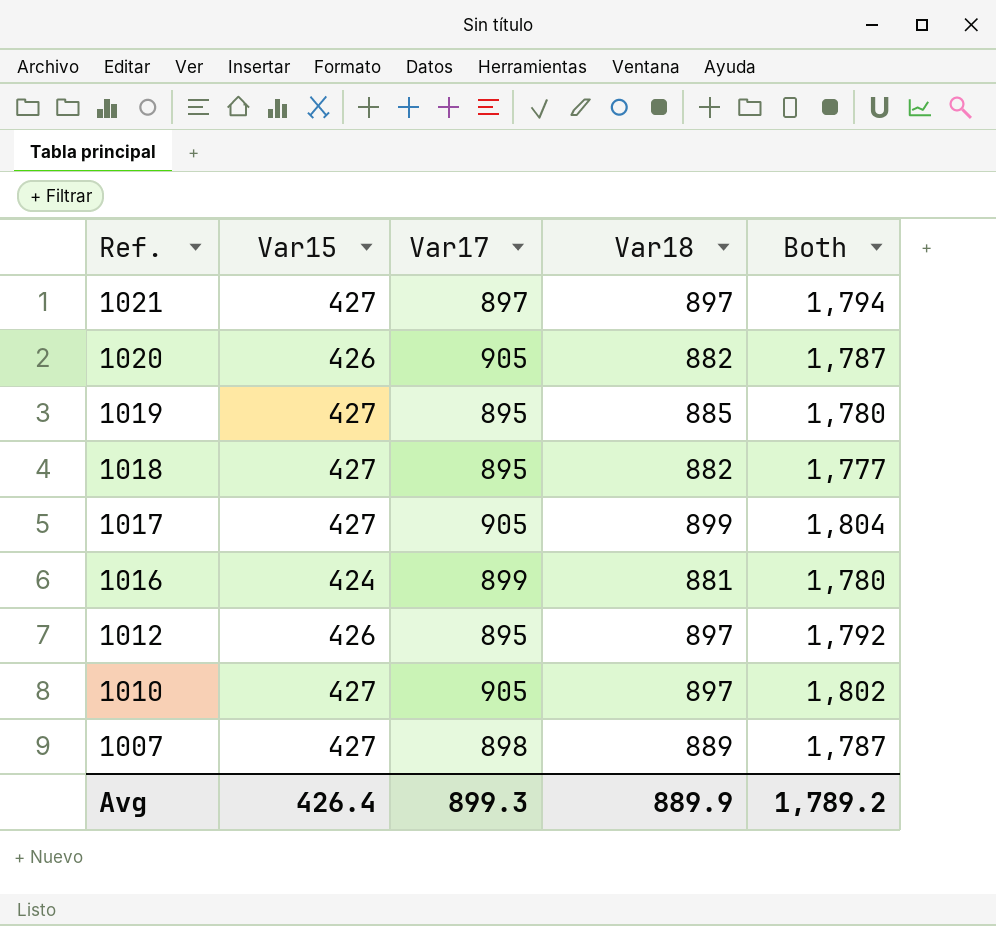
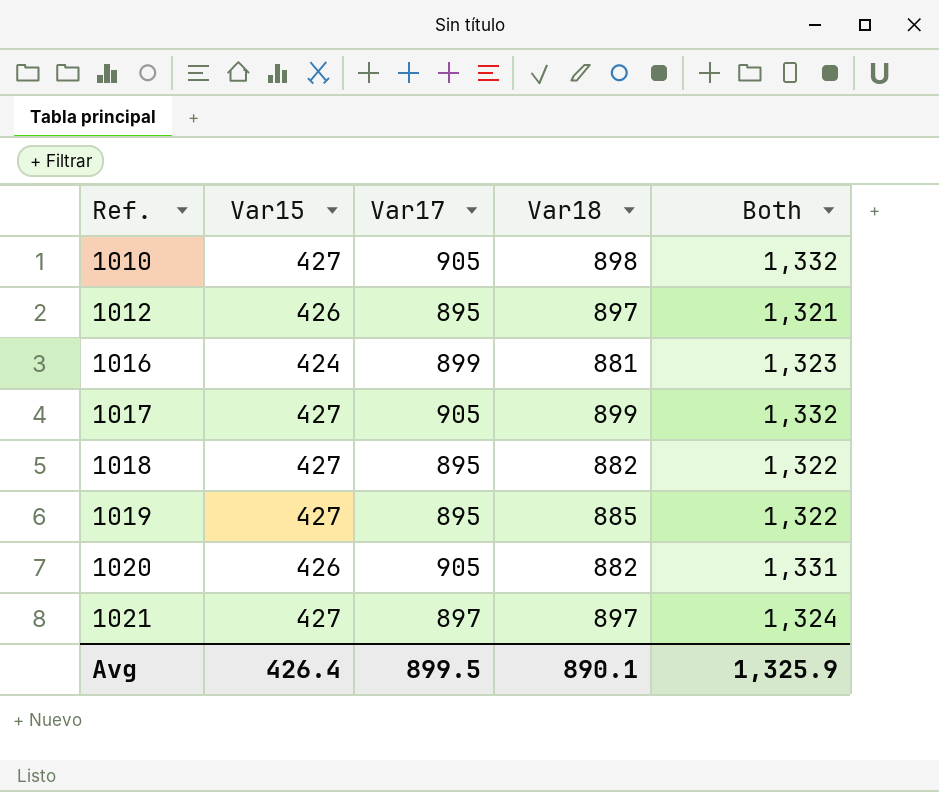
row order: Ref. descending -> Ref. ascending
column Both | formula: [Var17] + [Var18] -> [Var15] + [Var17]
row 1007: 427 | 898 | 889 | 1,787 -> none
1010 | Var18: 897 -> 898
Avg | Var17: 899.3 -> 899.5
Avg | Var18: 889.9 -> 890.1
Avg | Both: 1,789.2 -> 1,325.9

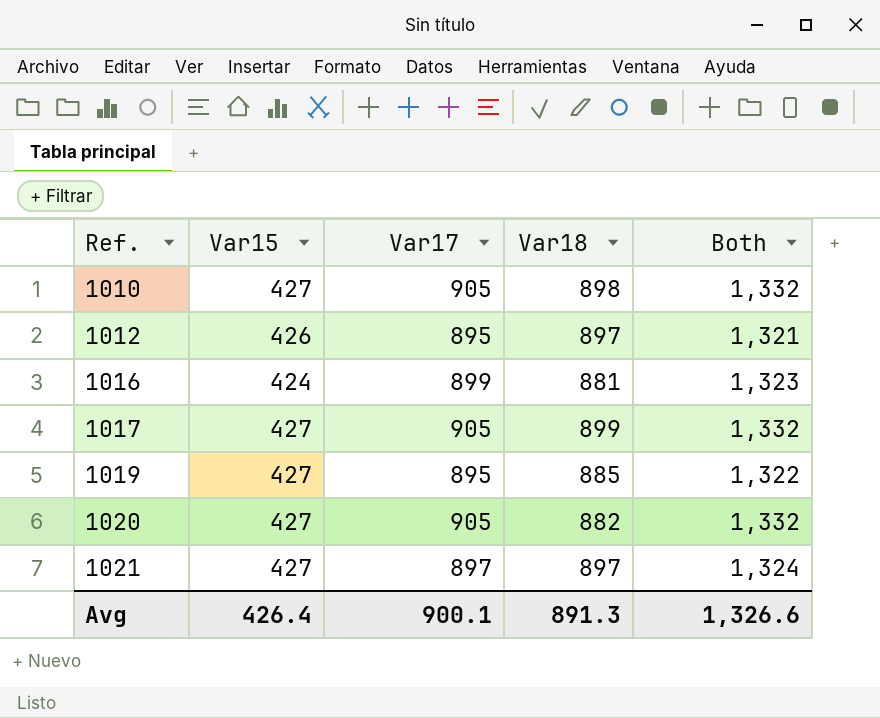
row 1018: 427 | 895 | 882 | 1,322 -> none
1020 | Var15: 426 -> 427
1020 | Both: 1,331 -> 1,332
Avg | Var17: 899.5 -> 900.1
Avg | Var18: 890.1 -> 891.3
Avg | Both: 1,325.9 -> 1,326.6

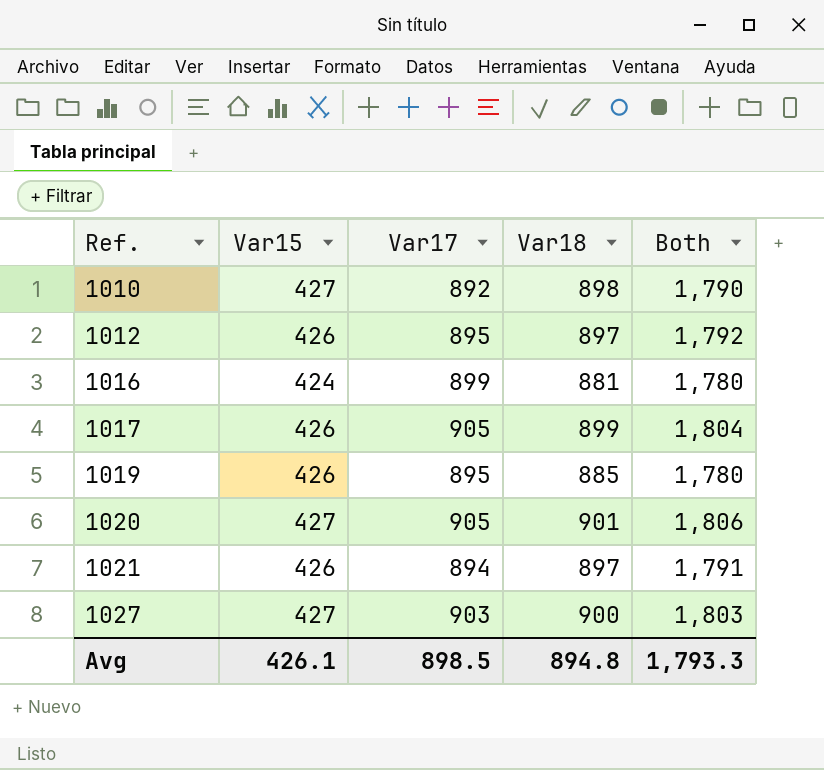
column Both | formula: [Var15] + [Var17] -> [Var17] + [Var18]
1010 | Var17: 905 -> 892
1017 | Var15: 427 -> 426
1019 | Var15: 427 -> 426
1020 | Var18: 882 -> 901
1021 | Var15: 427 -> 426
1021 | Var17: 897 -> 894
row 1027: none -> 427 | 903 | 900 | 1,803
Avg | Var15: 426.4 -> 426.1
Avg | Var17: 900.1 -> 898.5
Avg | Var18: 891.3 -> 894.8
Avg | Both: 1,326.6 -> 1,793.3

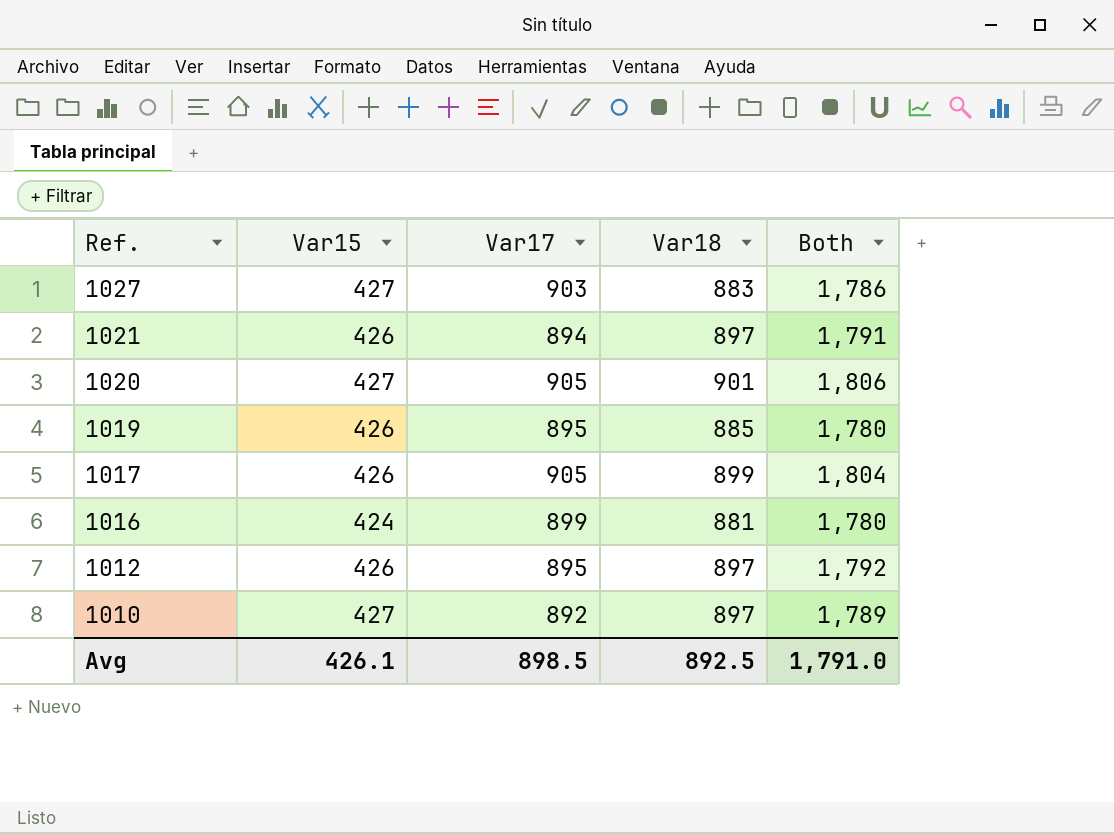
row order: Ref. ascending -> Ref. descending
1027 | Var18: 900 -> 883
1027 | Both: 1,803 -> 1,786
1010 | Var18: 898 -> 897
1010 | Both: 1,790 -> 1,789
Avg | Var18: 894.8 -> 892.5
Avg | Both: 1,793.3 -> 1,791.0

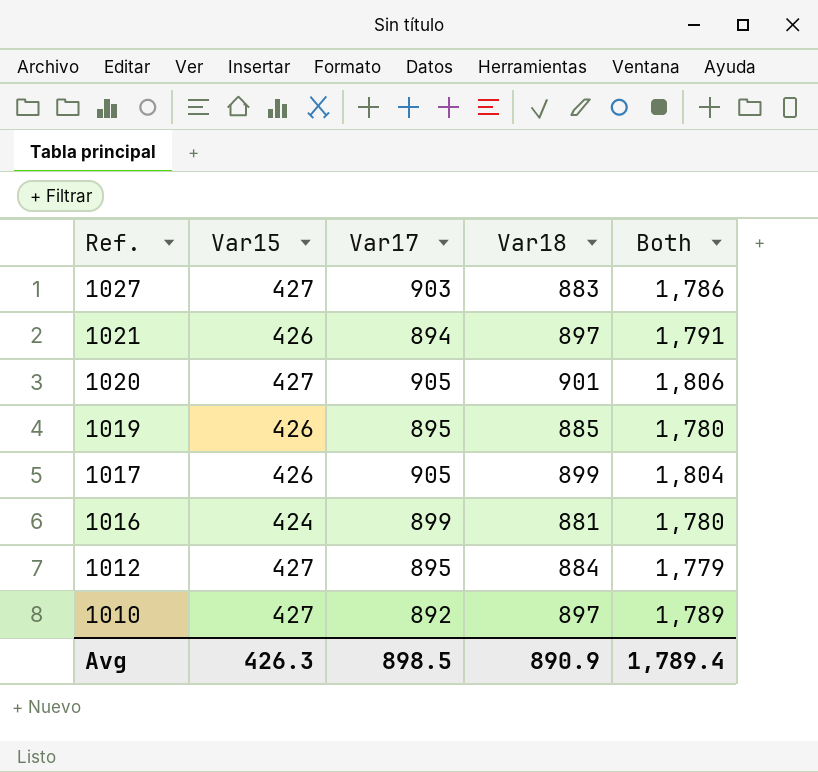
1012 | Var15: 426 -> 427
1012 | Var18: 897 -> 884
1012 | Both: 1,792 -> 1,779
Avg | Var15: 426.1 -> 426.3
Avg | Var18: 892.5 -> 890.9
Avg | Both: 1,791.0 -> 1,789.4

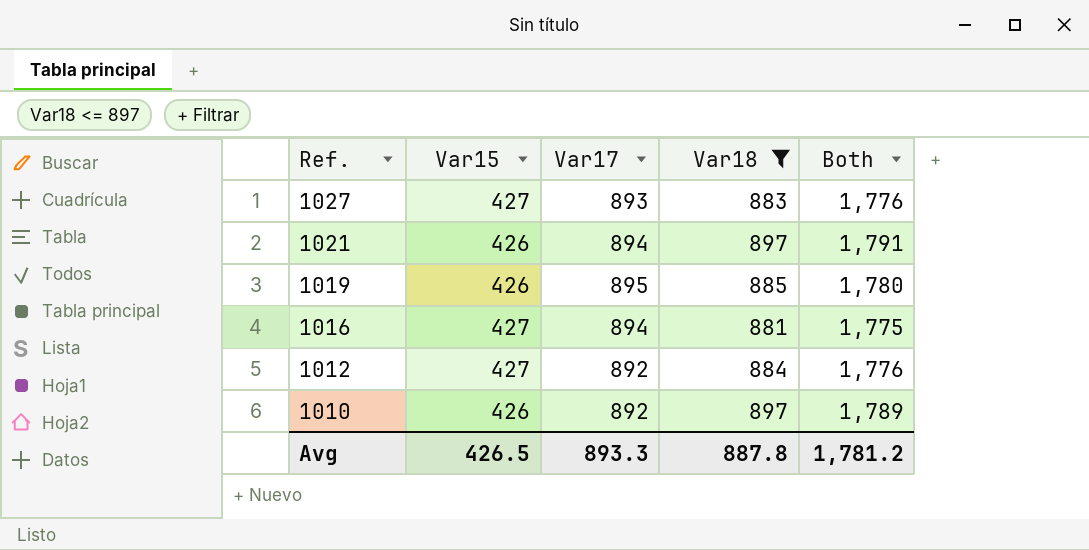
filter: none -> Var18 <= 897
1027 | Var17: 903 -> 893
1027 | Both: 1,786 -> 1,776
1016 | Var15: 424 -> 427
1016 | Var17: 899 -> 894
1016 | Both: 1,780 -> 1,775
1012 | Var17: 895 -> 892
1012 | Both: 1,779 -> 1,776
1010 | Var15: 427 -> 426
Avg | Var15: 426.3 -> 426.5
Avg | Var17: 898.5 -> 893.3
Avg | Var18: 890.9 -> 887.8
Avg | Both: 1,789.4 -> 1,781.2

